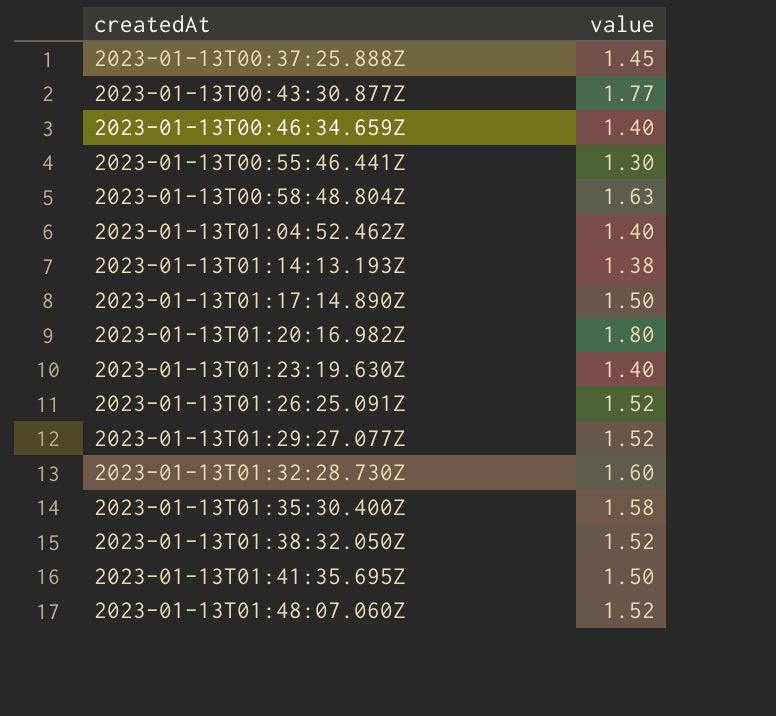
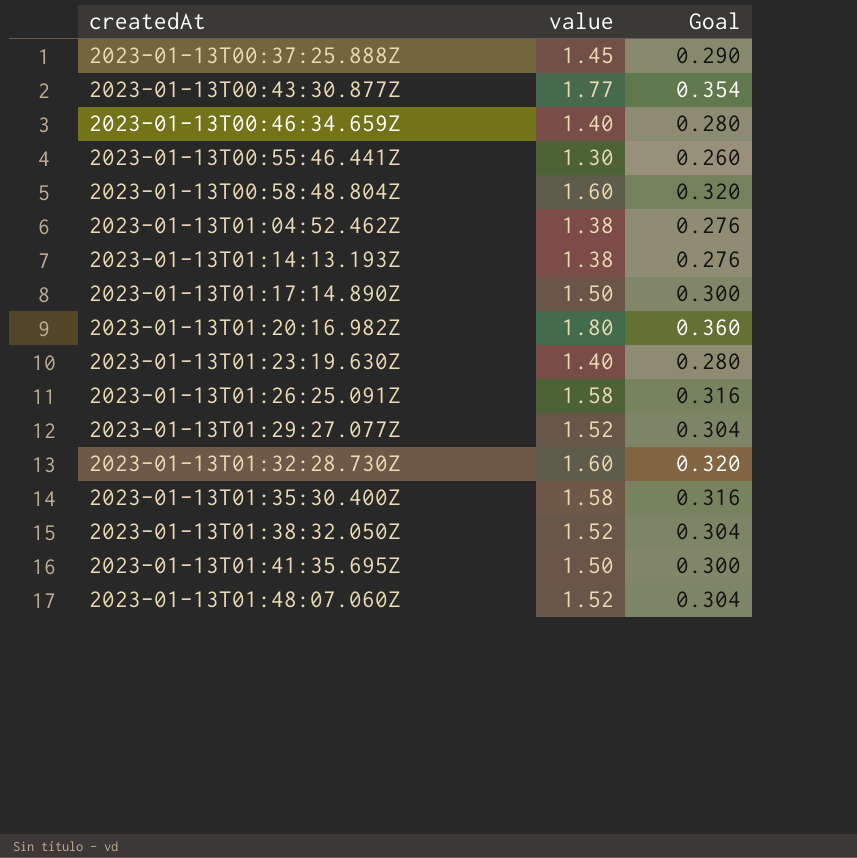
column Goal | formula: none -> [value] * 0.2
2023-01-13T00:58:48.804Z | value: 1.63 -> 1.60
2023-01-13T01:04:52.462Z | value: 1.40 -> 1.38
2023-01-13T01:26:25.091Z | value: 1.52 -> 1.58

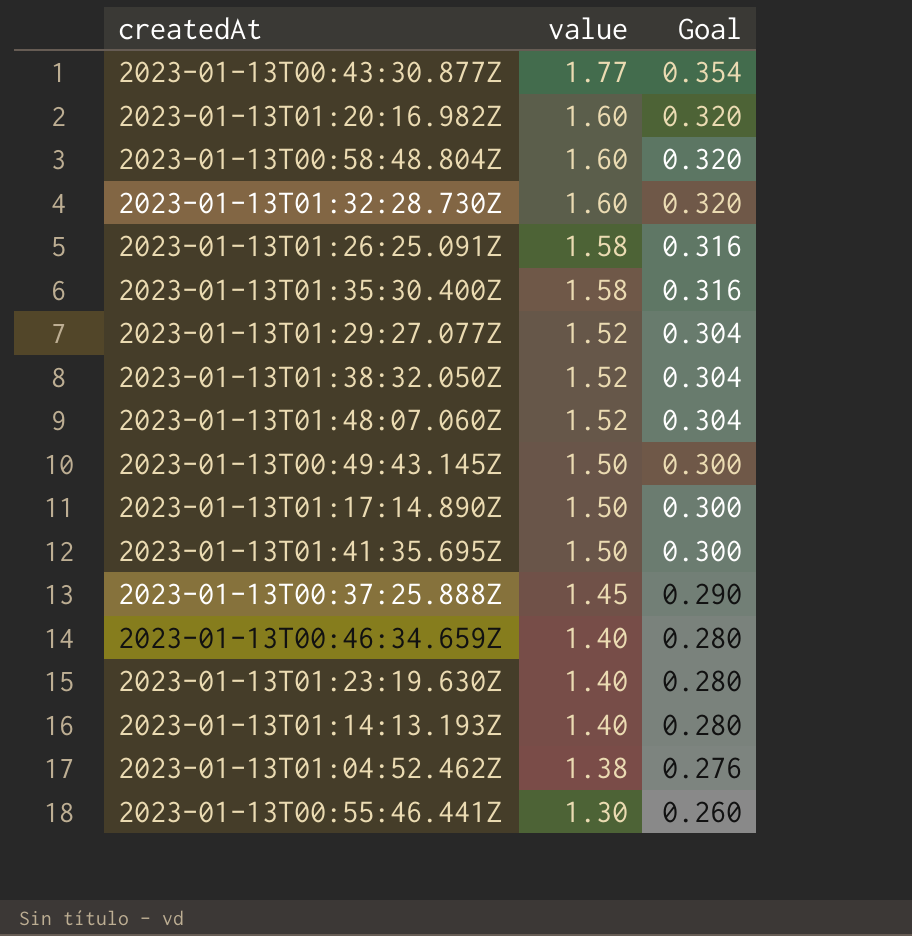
row order: createdAt ascending -> value descending
2023-01-13T01:20:16.982Z | value: 1.80 -> 1.60
2023-01-13T01:20:16.982Z | Goal: 0.360 -> 0.320
row 2023-01-13T00:49:43.145Z: none -> 1.50 | 0.300
2023-01-13T01:14:13.193Z | value: 1.38 -> 1.40
2023-01-13T01:14:13.193Z | Goal: 0.276 -> 0.280

